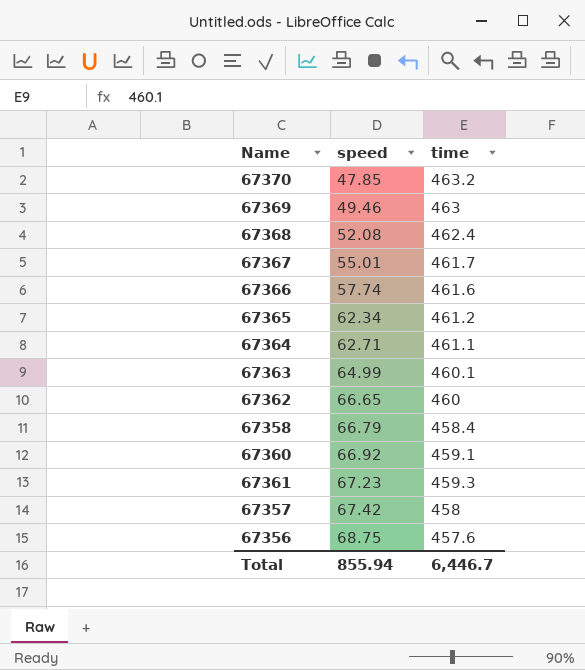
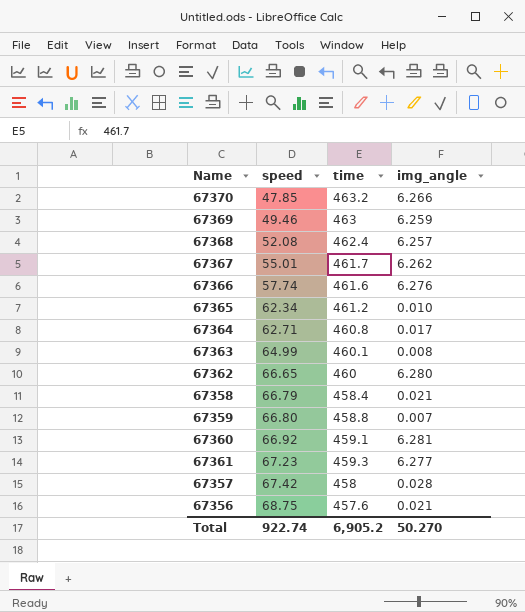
column img_angle | position: none -> 4
67364 | time: 461.1 -> 460.8
row 67359: none -> 66.80 | 458.8 | 0.007
Total | speed: 855.94 -> 922.74
Total | time: 6,446.7 -> 6,905.2

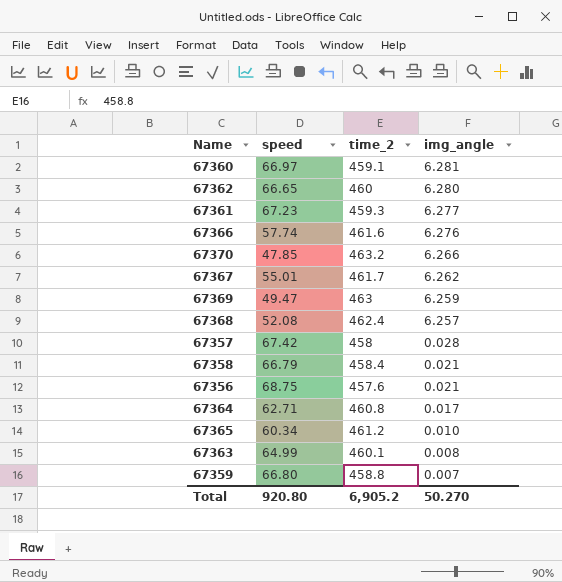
row order: speed ascending -> img_angle descending
column name: time -> time_2
67360 | speed: 66.92 -> 66.97
67369 | speed: 49.46 -> 49.47
67365 | speed: 62.34 -> 60.34
Total | speed: 922.74 -> 920.80

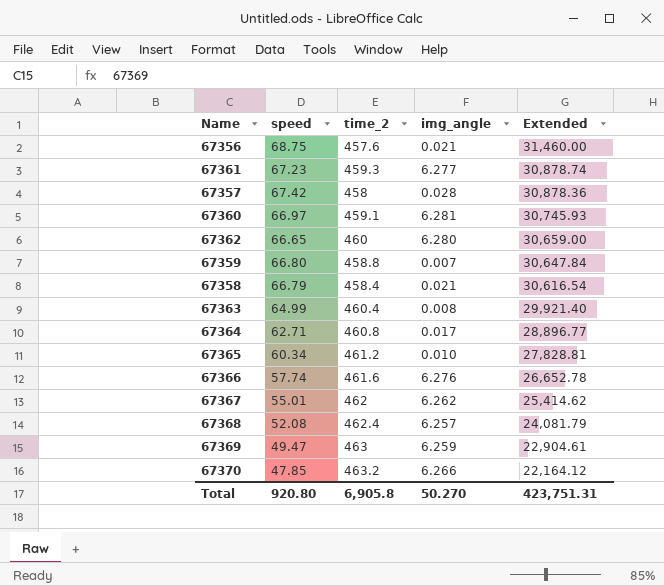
row order: img_angle descending -> Extended descending
column Extended | formula: none -> [speed] * [time_2]
67363 | time_2: 460.1 -> 460.4
67367 | time_2: 461.7 -> 462
Total | time_2: 6,905.2 -> 6,905.8

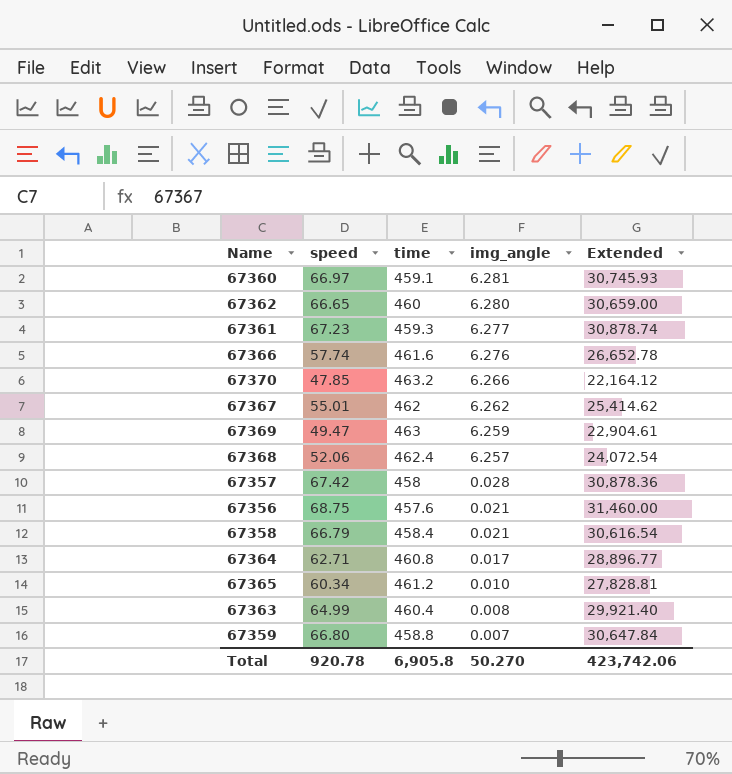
row order: Extended descending -> img_angle descending
column name: time_2 -> time
67368 | speed: 52.08 -> 52.06
67368 | Extended: 24,081.79 -> 24,072.54
Total | speed: 920.80 -> 920.78
Total | Extended: 423,751.31 -> 423,742.06

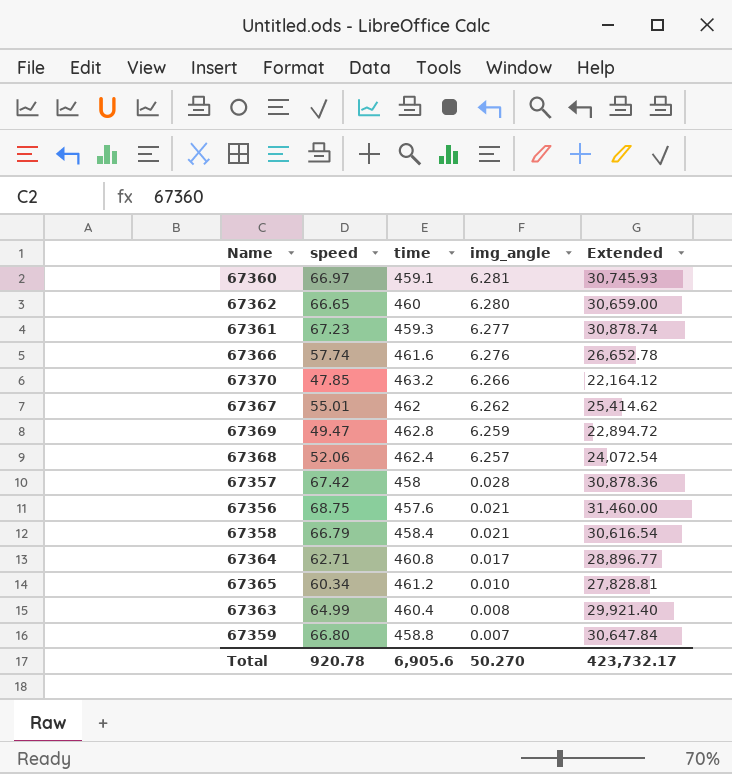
67369 | time: 463 -> 462.8
67369 | Extended: 22,904.61 -> 22,894.72
Total | time: 6,905.8 -> 6,905.6
Total | Extended: 423,742.06 -> 423,732.17

